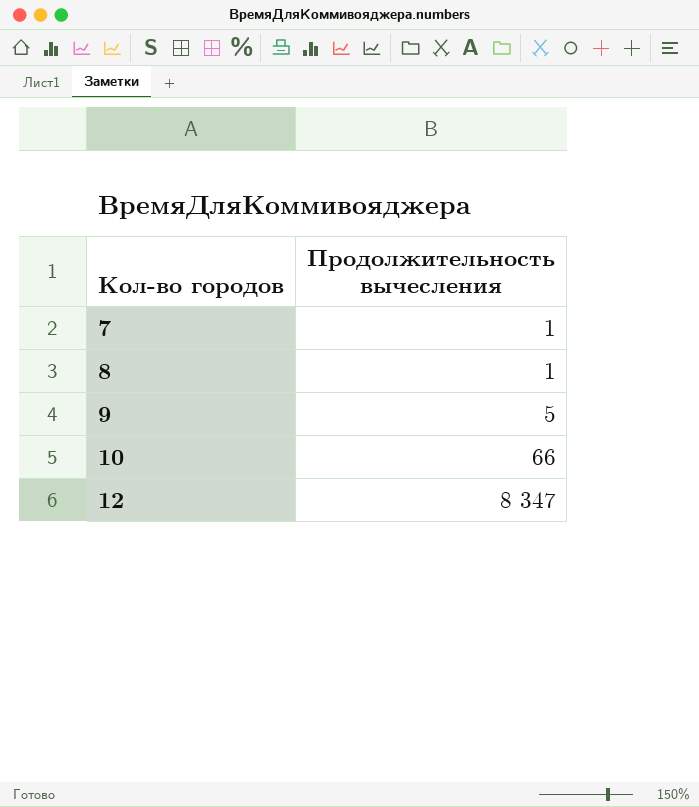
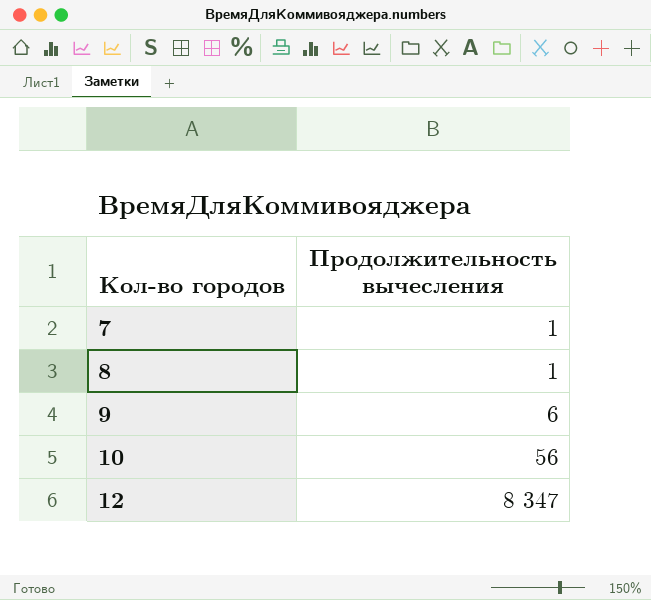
9 | Продолжительность вычесления: 5 -> 6
10 | Продолжительность вычесления: 66 -> 56

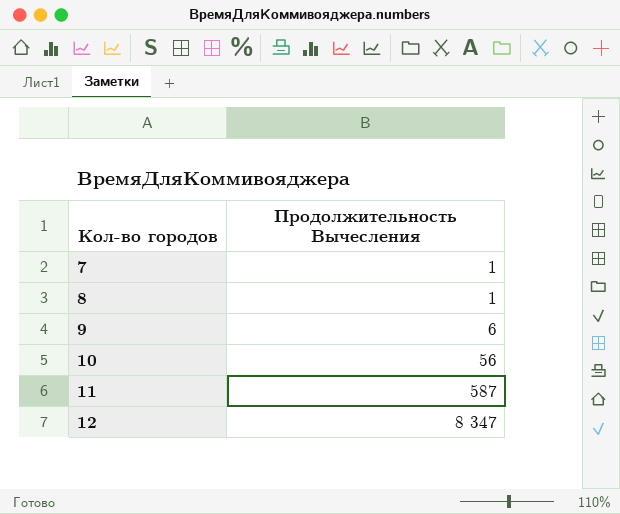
column name: Продолжительность вычесления -> Продолжительность Вычесления
row 11: none -> 587

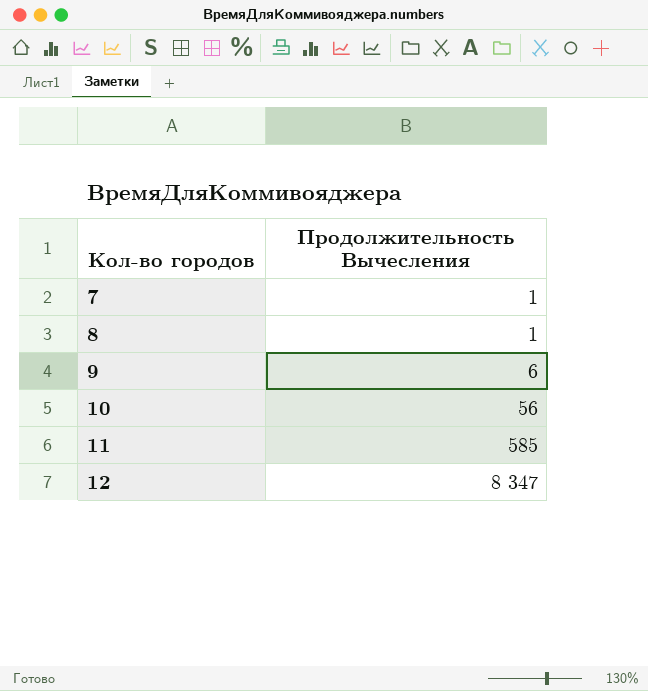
11 | Продолжительность Вычесления: 587 -> 585

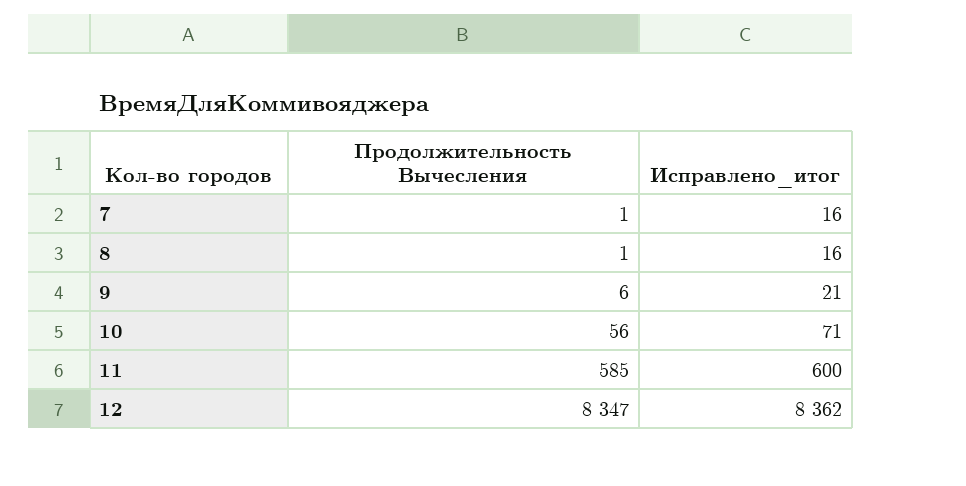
column Исправлено_итог | formula: none -> [Продолжительность Вычесления] + 15

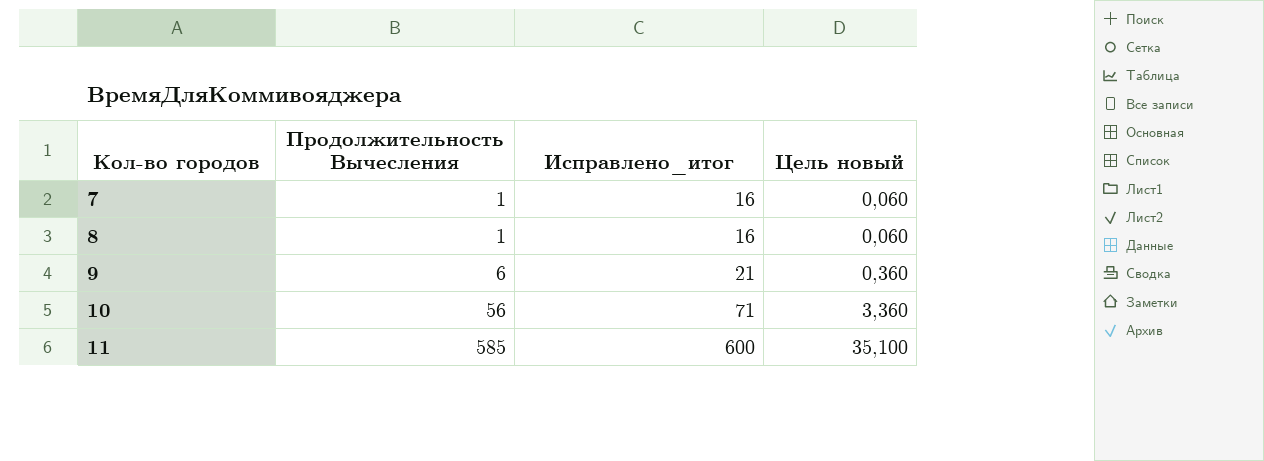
column Цель новый | formula: none -> [Продолжительность Вычесления] * 0,06
row 12: 8 347 | 8 362 -> none

